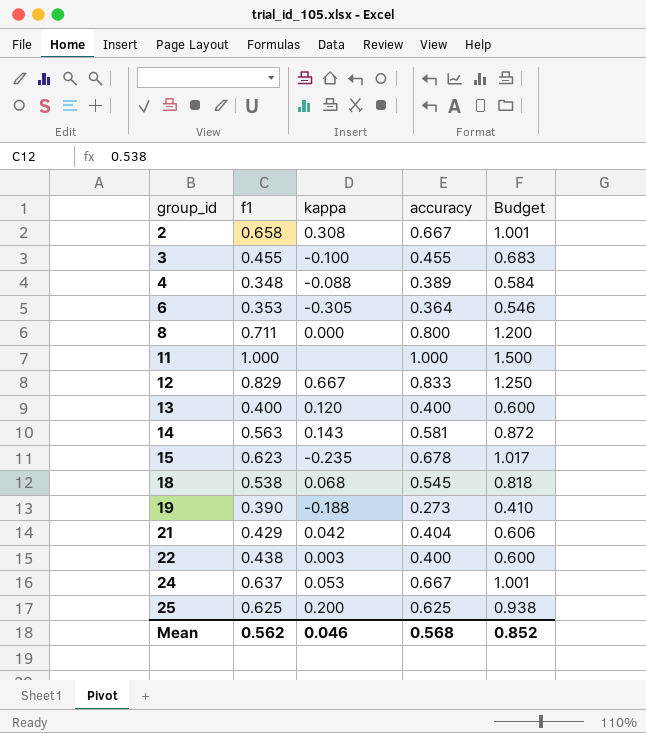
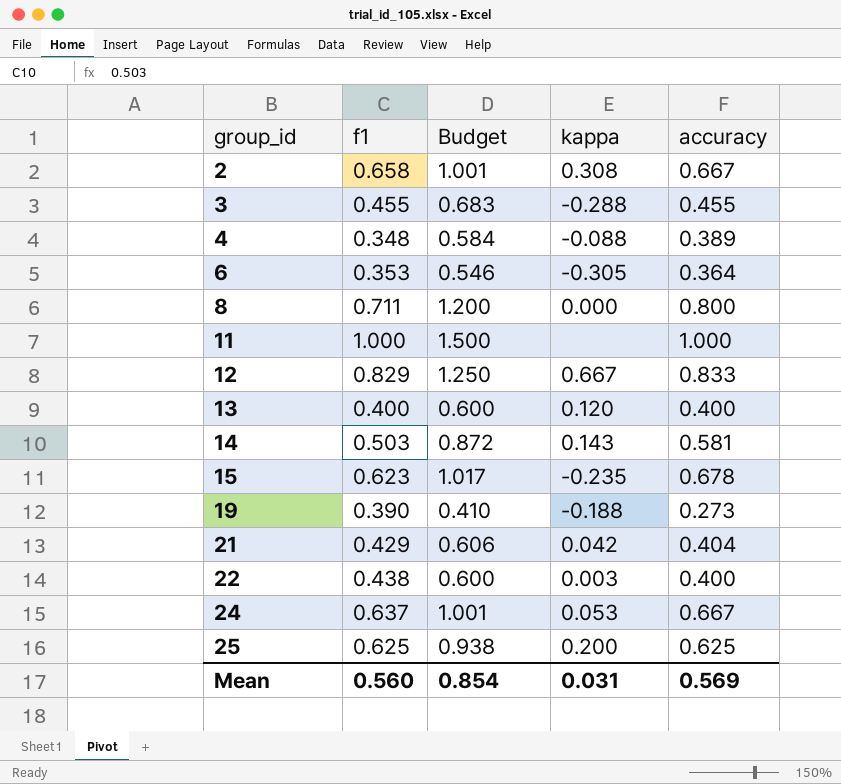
column Budget | position: 5 -> 3
row 18: 0.538 | 0.068 | 0.545 | 0.818 -> none
3 | kappa: -0.100 -> -0.288
14 | f1: 0.563 -> 0.503
Mean | f1: 0.562 -> 0.560
Mean | Budget: 0.852 -> 0.854
Mean | kappa: 0.046 -> 0.031
Mean | accuracy: 0.568 -> 0.569

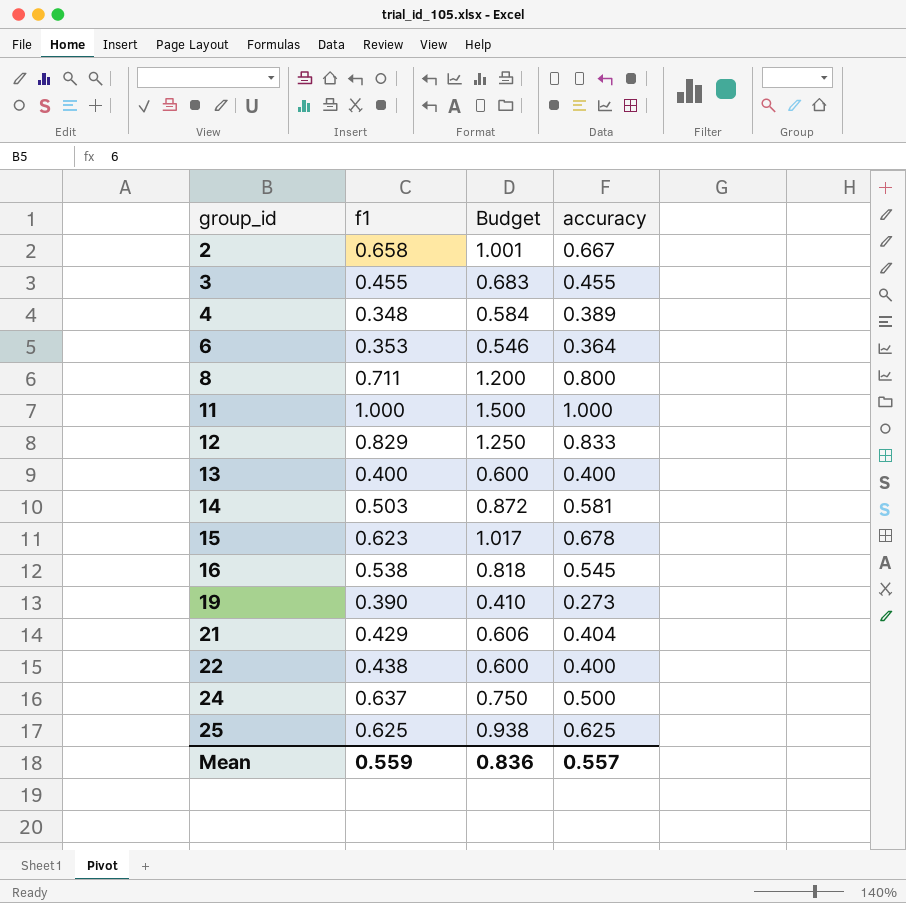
column kappa | position: 4 -> none
row 16: none -> 0.538 | 0.818 | 0.545
24 | Budget: 1.001 -> 0.750
24 | accuracy: 0.667 -> 0.500
Mean | f1: 0.560 -> 0.559
Mean | Budget: 0.854 -> 0.836
Mean | accuracy: 0.569 -> 0.557

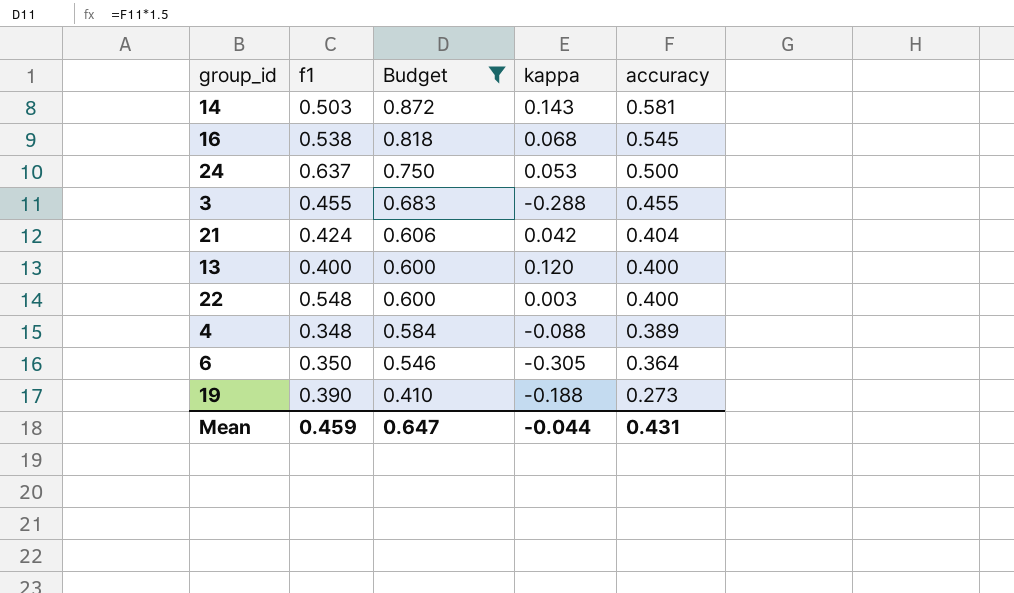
filter: none -> Budget <= 0.872
row order: group_id ascending -> Budget descending
column kappa | position: none -> 4
21 | f1: 0.429 -> 0.424
22 | f1: 0.438 -> 0.548
6 | f1: 0.353 -> 0.350
Mean | f1: 0.559 -> 0.459
Mean | Budget: 0.836 -> 0.647
Mean | accuracy: 0.557 -> 0.431

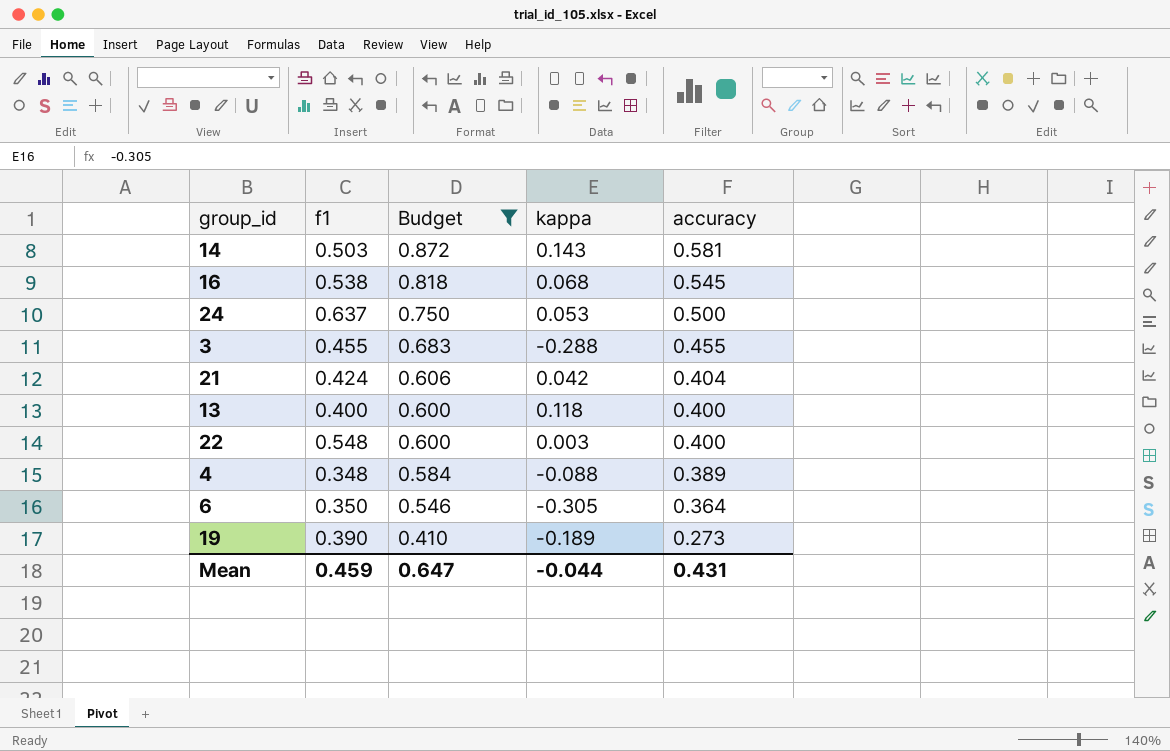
13 | kappa: 0.120 -> 0.118
19 | kappa: -0.188 -> -0.189

